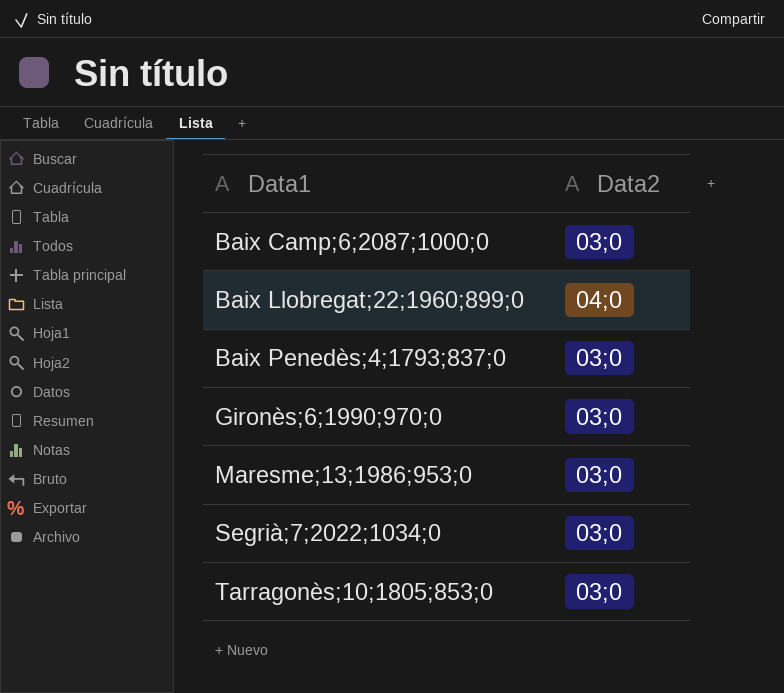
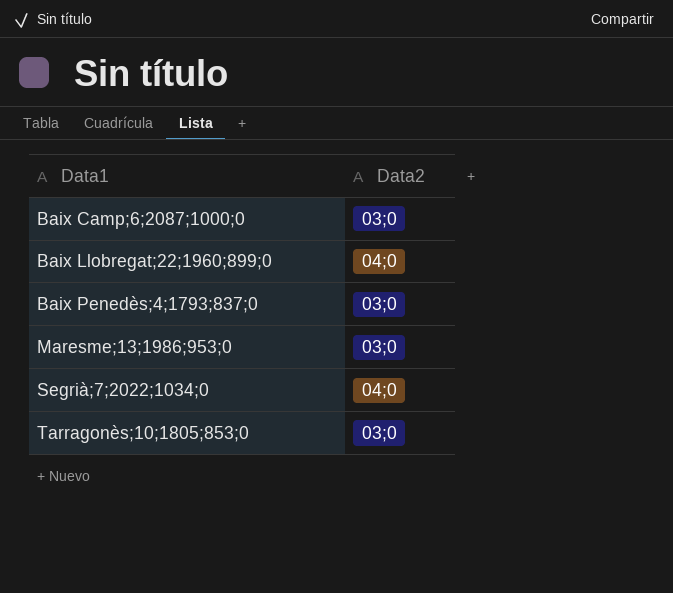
row Gironès;6;1990;970;0: 03;0 -> none
Segrià;7;2022;1034;0 | Data2: 03;0 -> 04;0

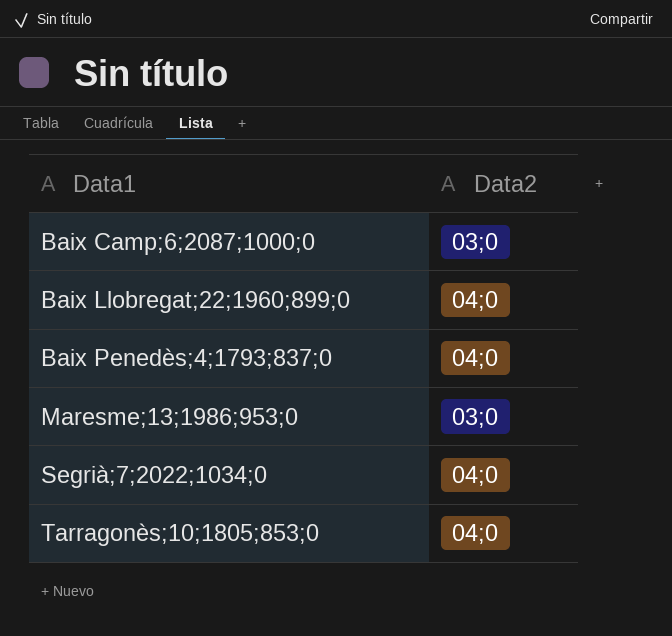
Baix Penedès;4;1793;837;0 | Data2: 03;0 -> 04;0
Tarragonès;10;1805;853;0 | Data2: 03;0 -> 04;0

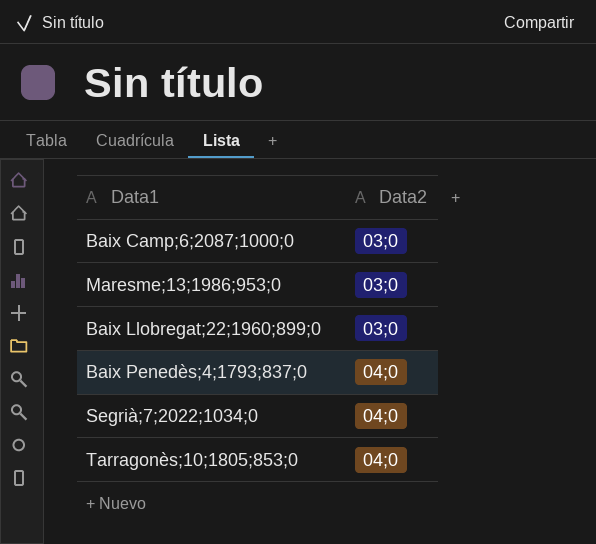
row order: Data1 ascending -> Data2 ascending
Baix Llobregat;22;1960;899;0 | Data2: 04;0 -> 03;0

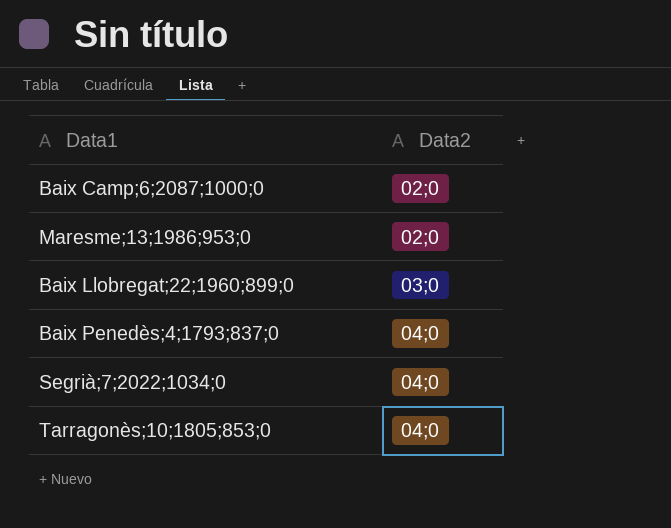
Baix Camp;6;2087;1000;0 | Data2: 03;0 -> 02;0
Maresme;13;1986;953;0 | Data2: 03;0 -> 02;0

